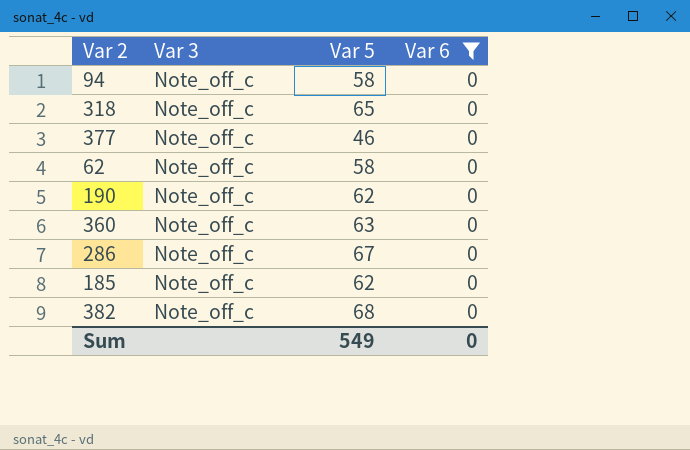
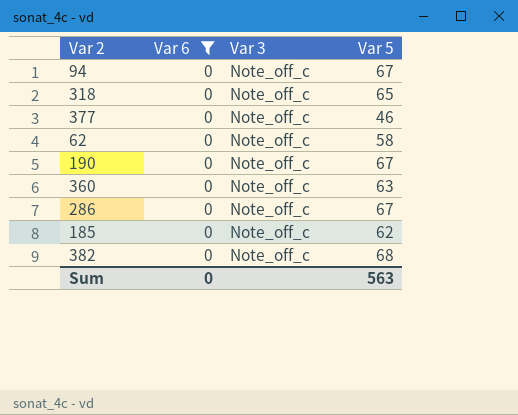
column Var 6 | position: 4 -> 2
94 | Var 5: 58 -> 67
190 | Var 5: 62 -> 67
Sum | Var 5: 549 -> 563

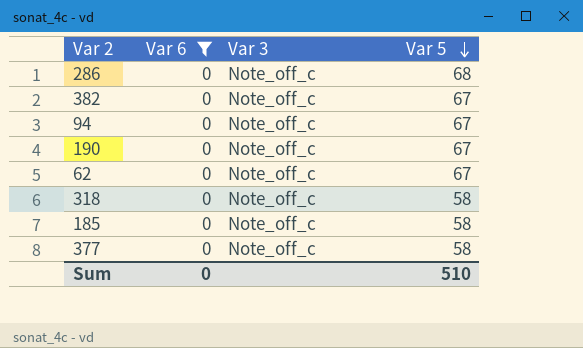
row order: none -> Var 5 descending
row 360: 0 | Note_off_c | 63 -> none
286 | Var 5: 67 -> 68
382 | Var 5: 68 -> 67
62 | Var 5: 58 -> 67
318 | Var 5: 65 -> 58
185 | Var 5: 62 -> 58
377 | Var 5: 46 -> 58
Sum | Var 5: 563 -> 510

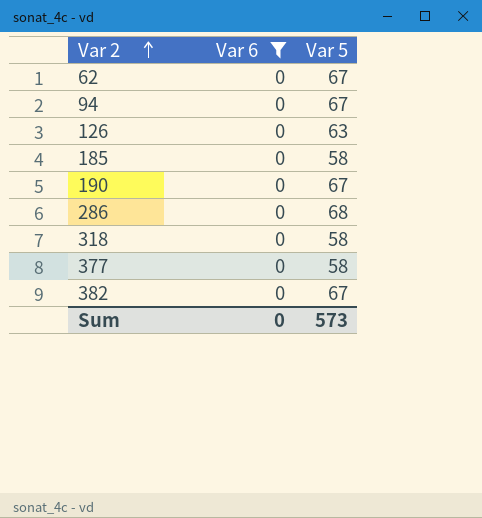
row order: Var 5 descending -> Var 2 ascending
column Var 3 | position: 3 -> none
row 126: none -> 0 | 63
Sum | Var 5: 510 -> 573

